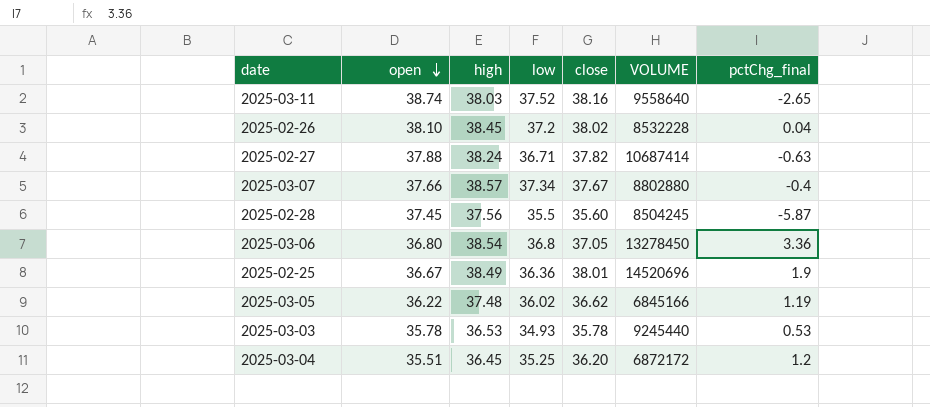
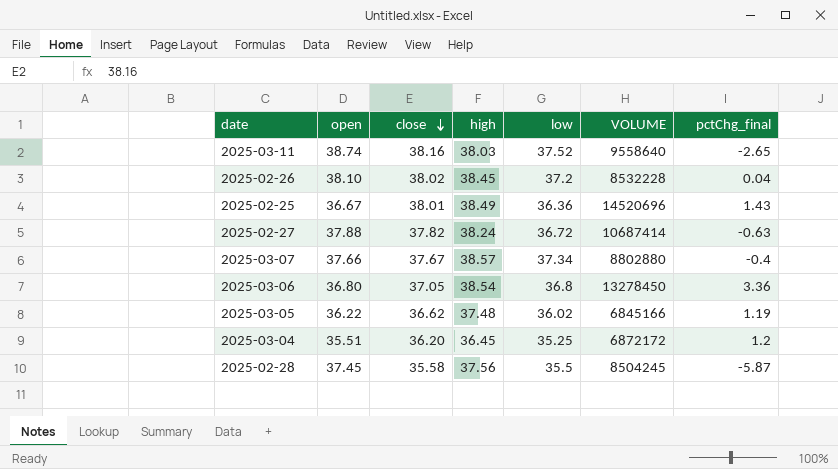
row order: open descending -> close descending
column close | position: 5 -> 3
row 2025-03-03: 35.78 | 36.53 | 34.93 | 35.78 | 9245440 | 0.53 -> none
2025-02-25 | pctChg_final: 1.9 -> 1.43
2025-02-27 | low: 36.71 -> 36.72
2025-02-28 | close: 35.60 -> 35.58

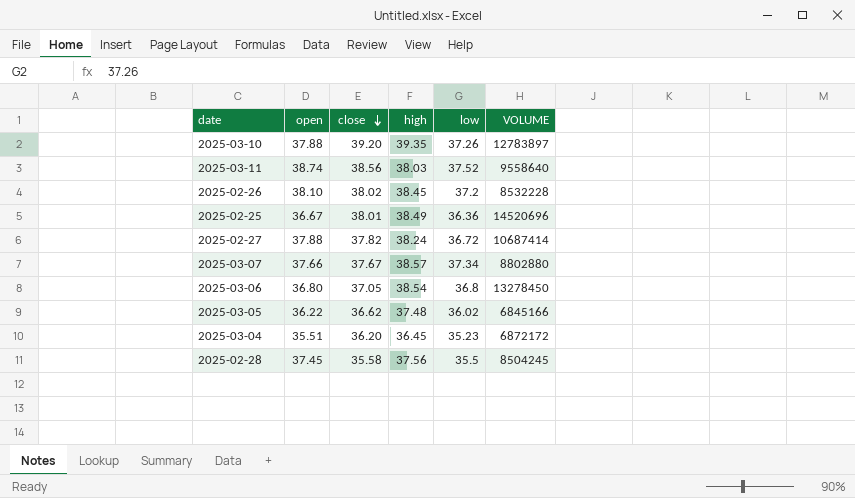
column pctChg_final | position: 7 -> none
row 2025-03-10: none -> 37.88 | 39.20 | 39.35 | 37.26 | 12783897
2025-03-11 | close: 38.16 -> 38.56
2025-03-04 | low: 35.25 -> 35.23

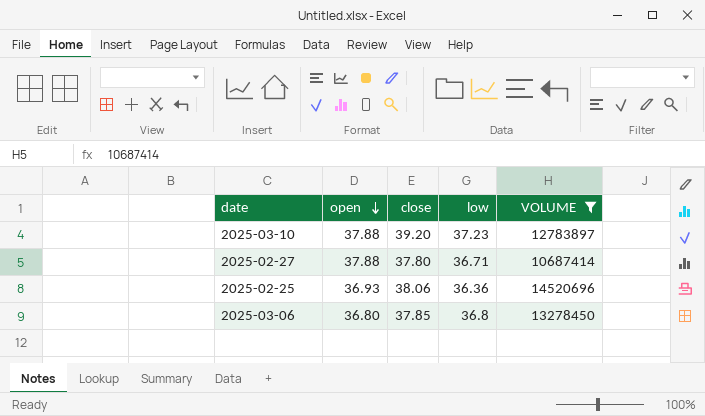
filter: none -> VOLUME >= 10687414
row order: close descending -> open descending
column high | position: 4 -> none
2025-03-10 | low: 37.26 -> 37.23
2025-02-27 | close: 37.82 -> 37.80
2025-02-27 | low: 36.72 -> 36.71
2025-02-25 | open: 36.67 -> 36.93
2025-02-25 | close: 38.01 -> 38.06
2025-03-06 | close: 37.05 -> 37.85

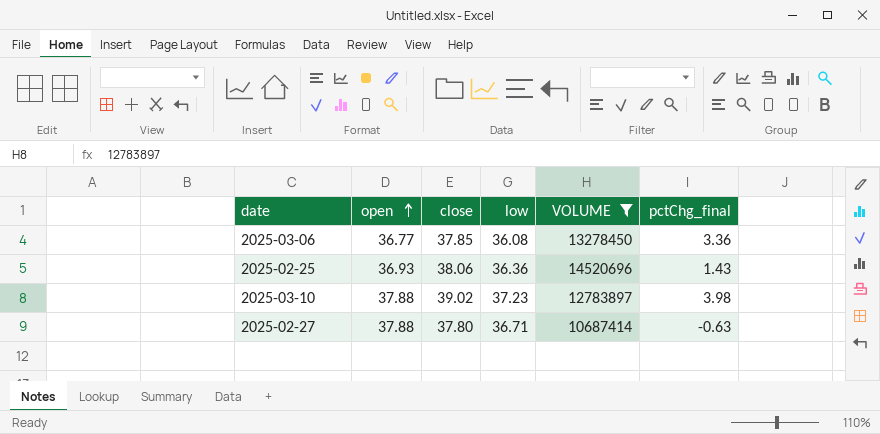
row order: open descending -> open ascending
column pctChg_final | position: none -> 6
2025-03-06 | open: 36.80 -> 36.77
2025-03-06 | low: 36.8 -> 36.08
2025-03-10 | close: 39.20 -> 39.02

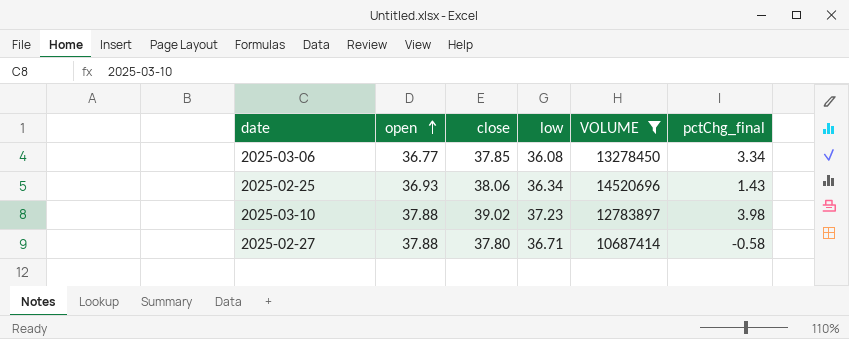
2025-03-06 | pctChg_final: 3.36 -> 3.34
2025-02-25 | low: 36.36 -> 36.34
2025-02-27 | pctChg_final: -0.63 -> -0.58

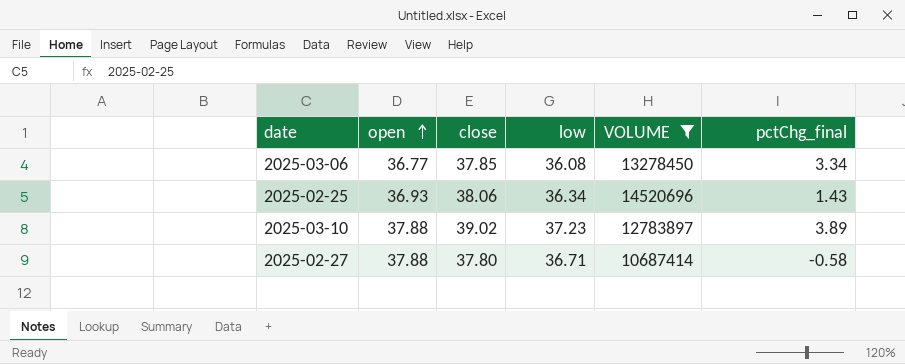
2025-03-10 | pctChg_final: 3.98 -> 3.89

